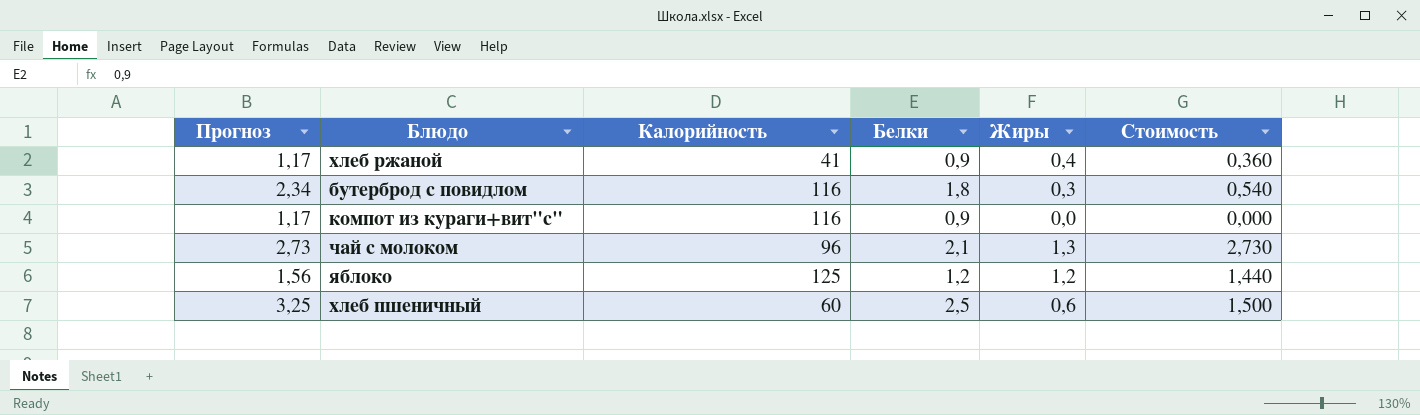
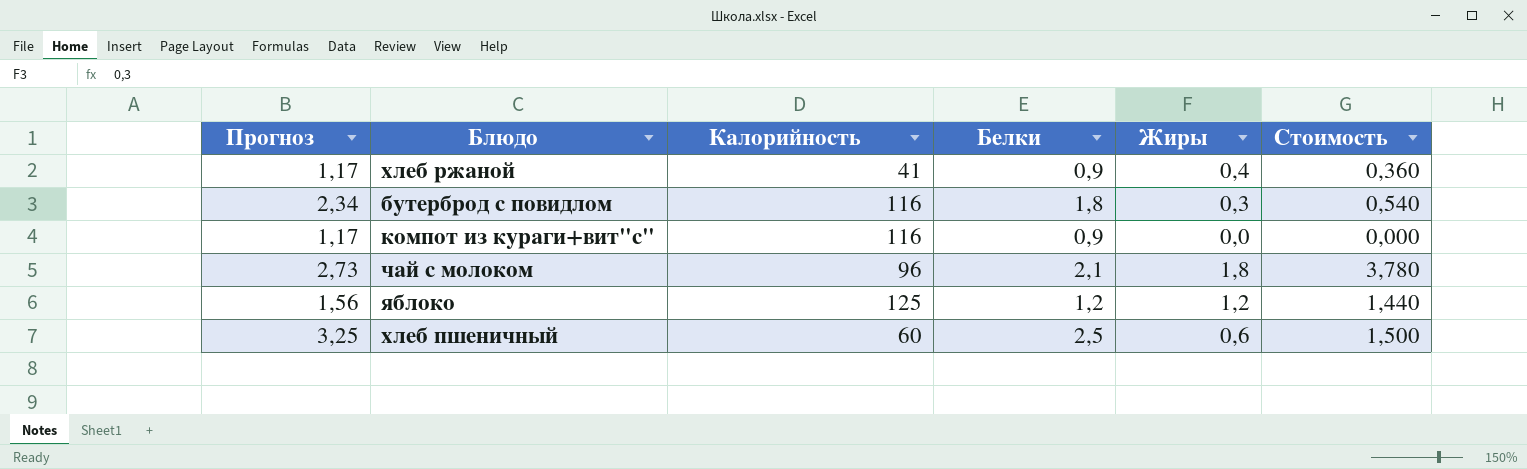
чай с молоком | Жиры: 1,3 -> 1,8
чай с молоком | Стоимость: 2,730 -> 3,780

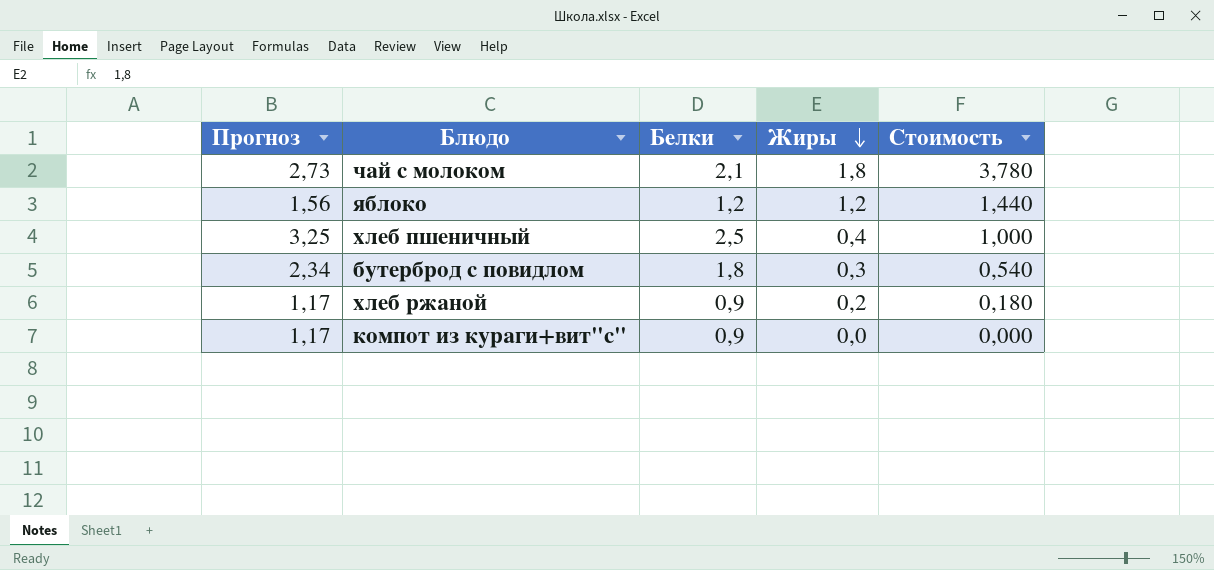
row order: none -> Жиры descending
column Калорийность | position: 3 -> none
хлеб пшеничный | Жиры: 0,6 -> 0,4
хлеб пшеничный | Стоимость: 1,500 -> 1,000
хлеб ржаной | Жиры: 0,4 -> 0,2
хлеб ржаной | Стоимость: 0,360 -> 0,180

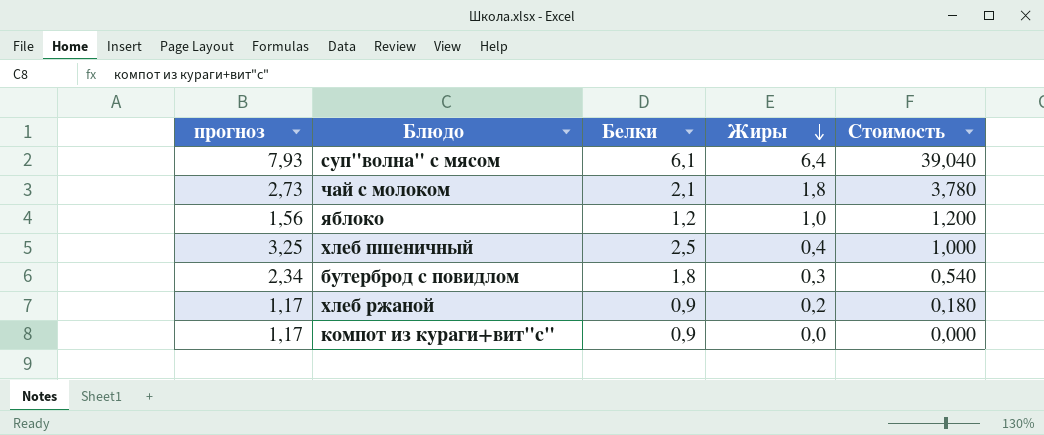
column name: Прогноз -> прогноз
row суп"волна" с мясом: none -> 7,93 | 6,1 | 6,4 | 39,040
яблоко | Жиры: 1,2 -> 1,0
яблоко | Стоимость: 1,440 -> 1,200

